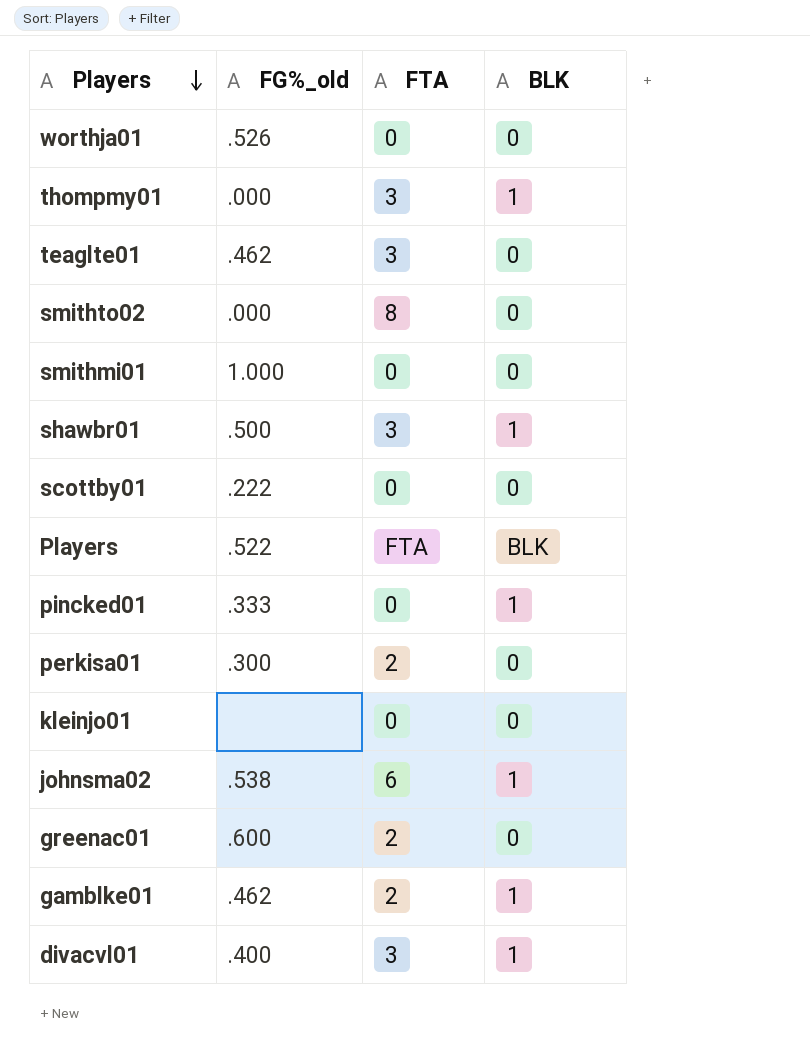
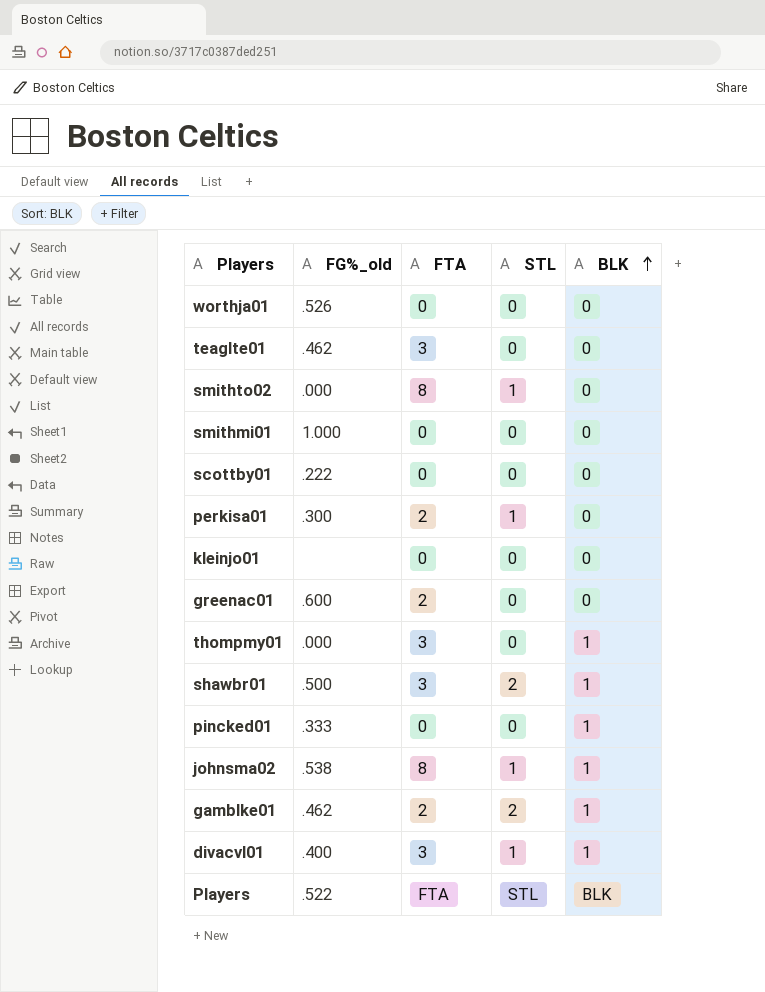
row order: Players descending -> BLK ascending
column STL | position: none -> 4
johnsma02 | FTA: 6 -> 8

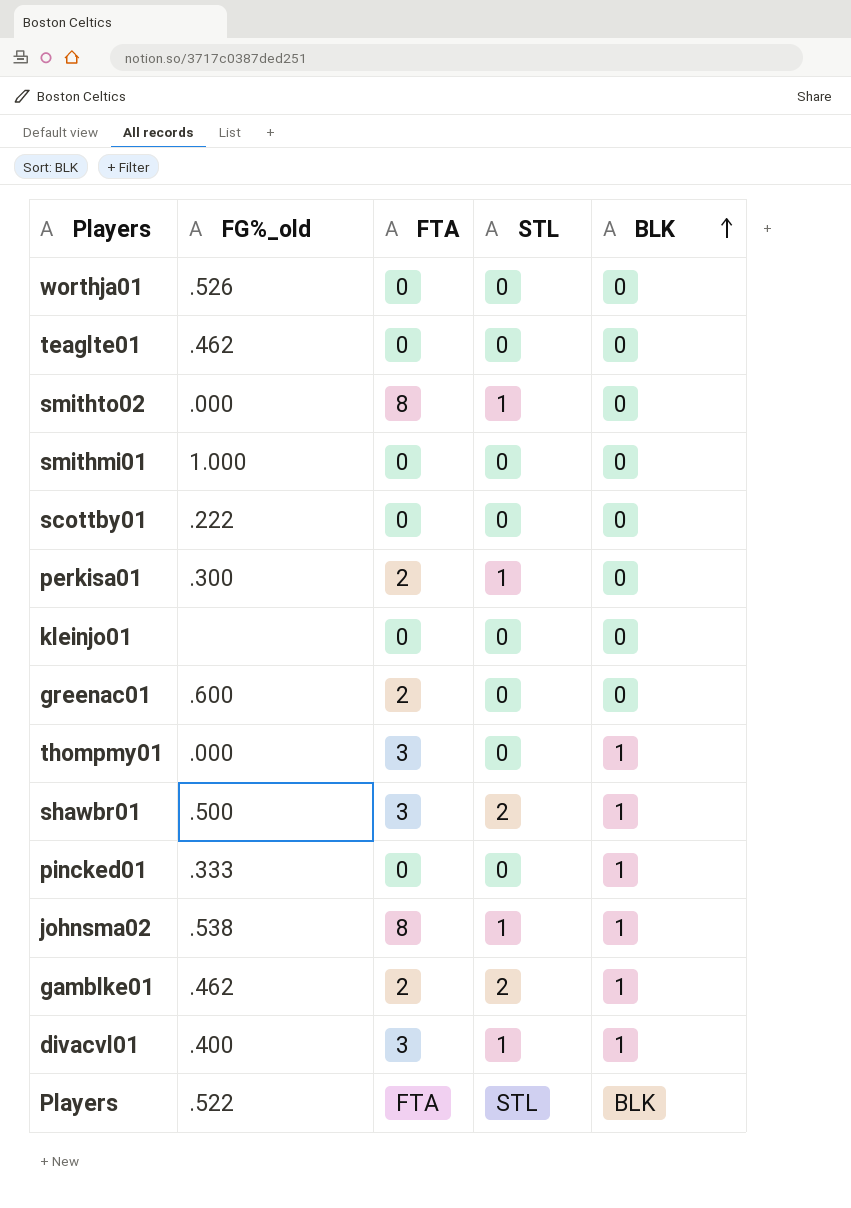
teaglte01 | FTA: 3 -> 0

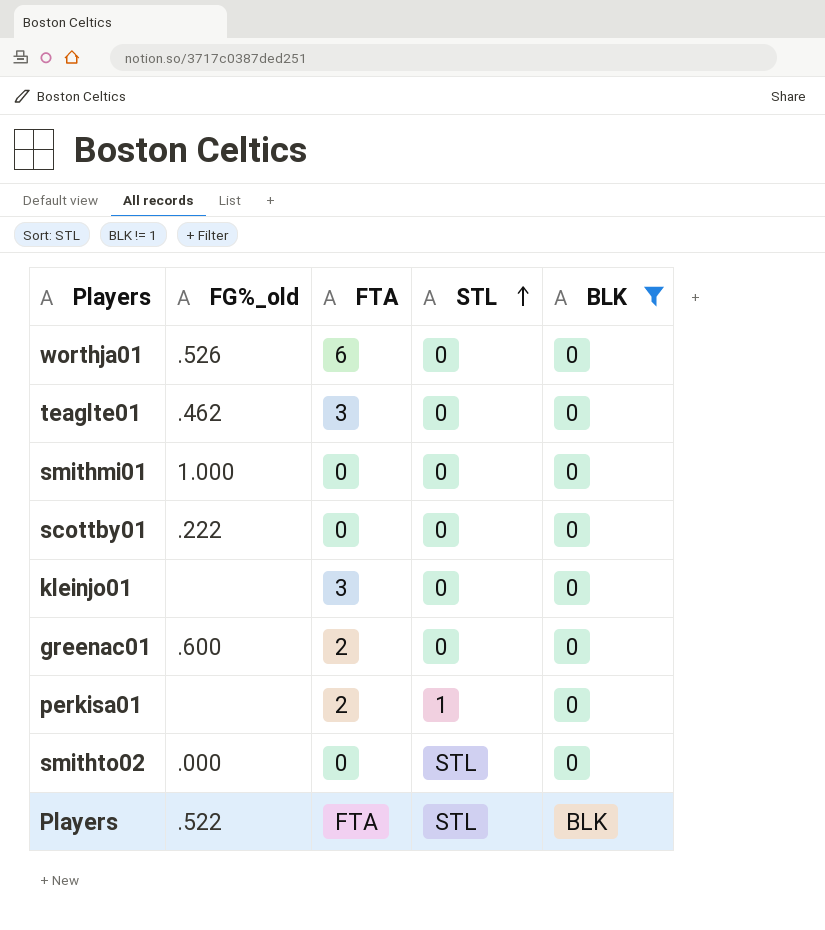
filter: none -> BLK != 1
row order: BLK ascending -> STL ascending
worthja01 | FTA: 0 -> 6
teaglte01 | FTA: 0 -> 3
kleinjo01 | FTA: 0 -> 3
perkisa01 | FG%_old: .300 -> none
smithto02 | FTA: 8 -> 0
smithto02 | STL: 1 -> STL

